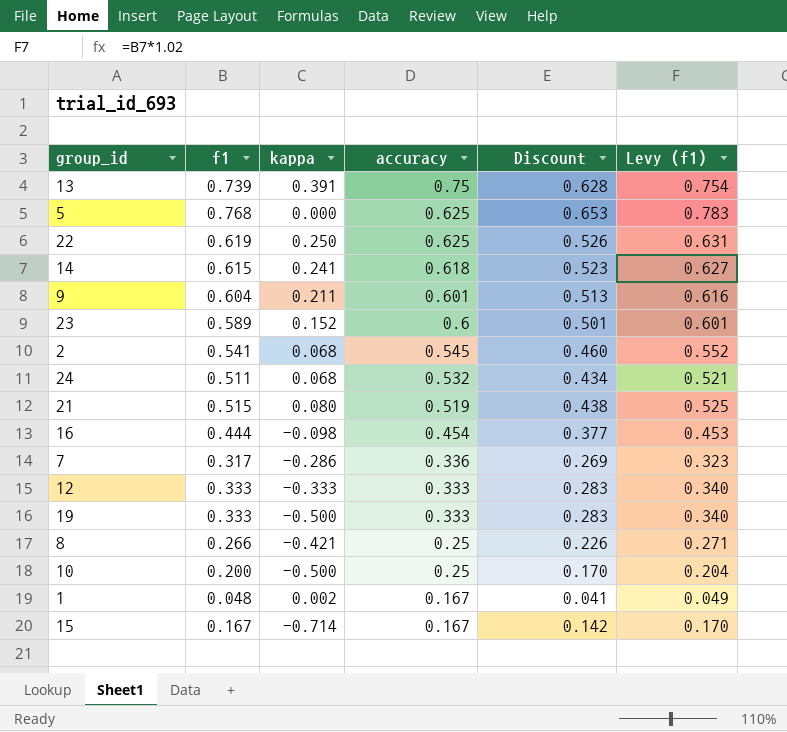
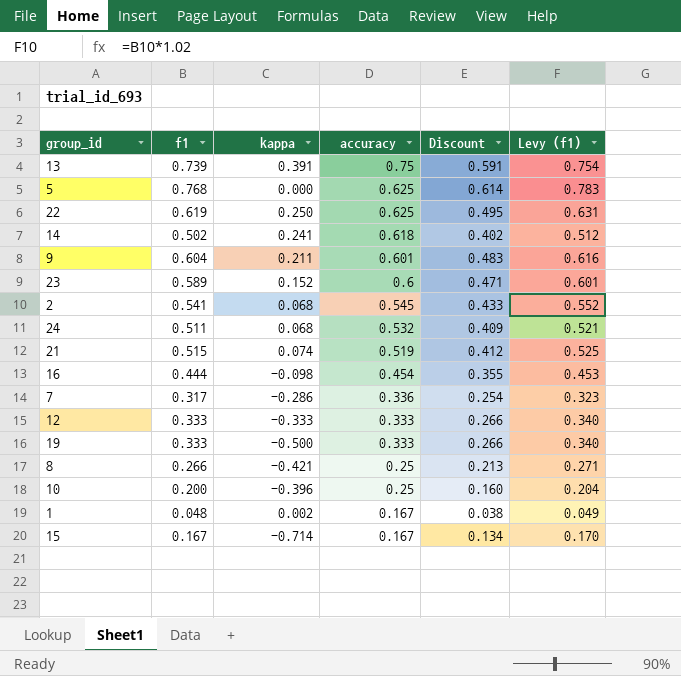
column Discount | formula: [f1] * 0.85 -> [f1] * 0.8
14 | f1: 0.615 -> 0.502
14 | Levy (f1): 0.627 -> 0.512
21 | kappa: 0.080 -> 0.074
10 | kappa: -0.500 -> -0.396

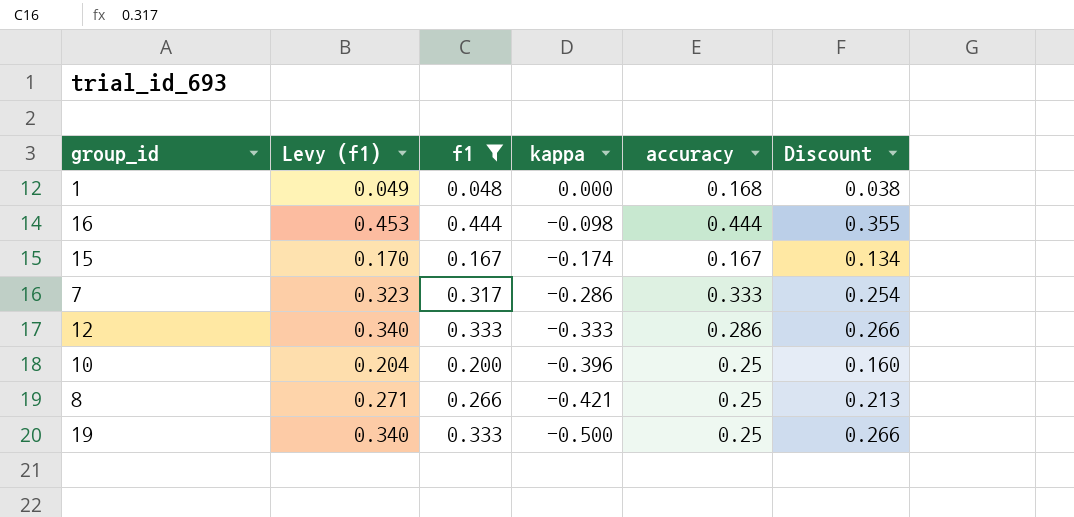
filter: none -> f1 <= 0.444
row order: accuracy descending -> kappa descending
column Levy (f1) | position: 6 -> 2
1 | kappa: 0.002 -> 0.000
1 | accuracy: 0.167 -> 0.168
16 | accuracy: 0.454 -> 0.444
15 | kappa: -0.714 -> -0.174
7 | accuracy: 0.336 -> 0.333
12 | accuracy: 0.333 -> 0.286
19 | accuracy: 0.333 -> 0.25

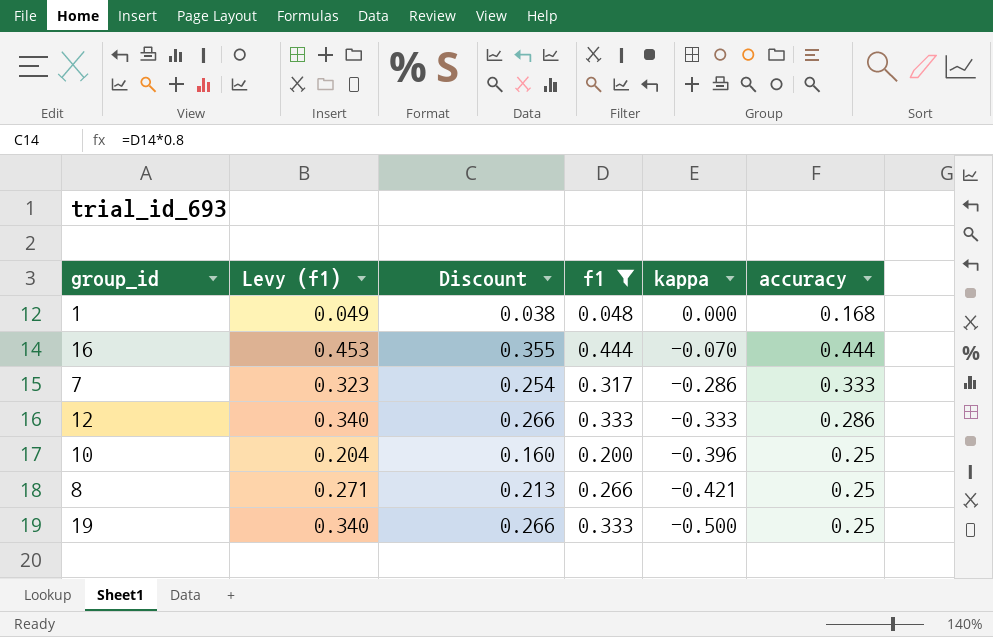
column Discount | position: 6 -> 3
row 15: 0.170 | 0.167 | -0.174 | 0.167 | 0.134 -> none
16 | kappa: -0.098 -> -0.070

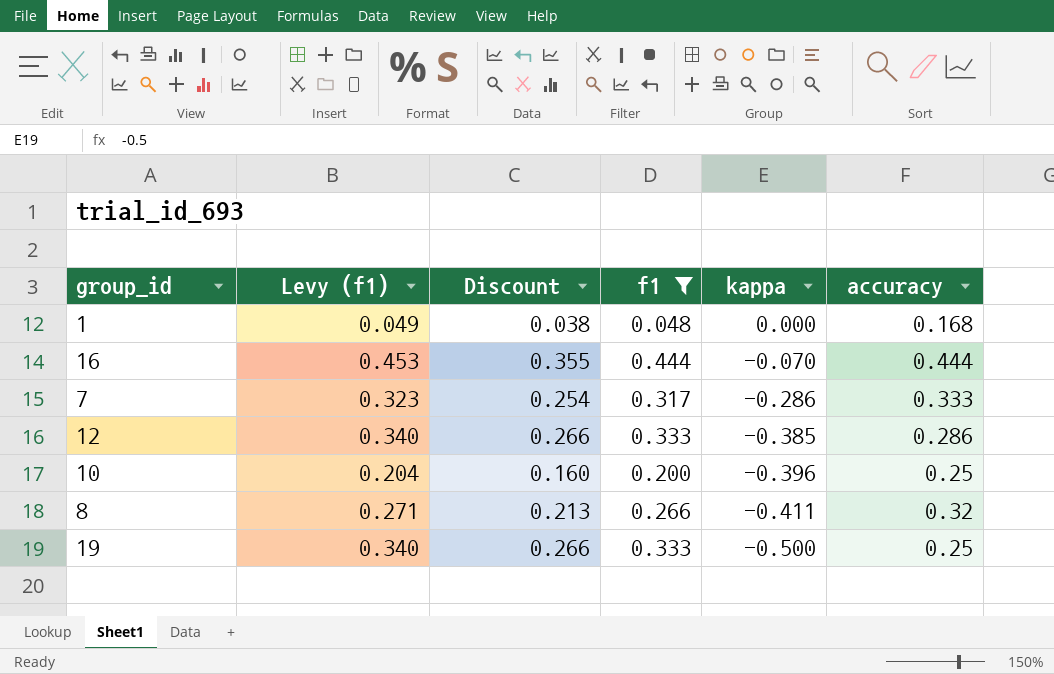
12 | kappa: -0.333 -> -0.385
8 | kappa: -0.421 -> -0.411
8 | accuracy: 0.25 -> 0.32

